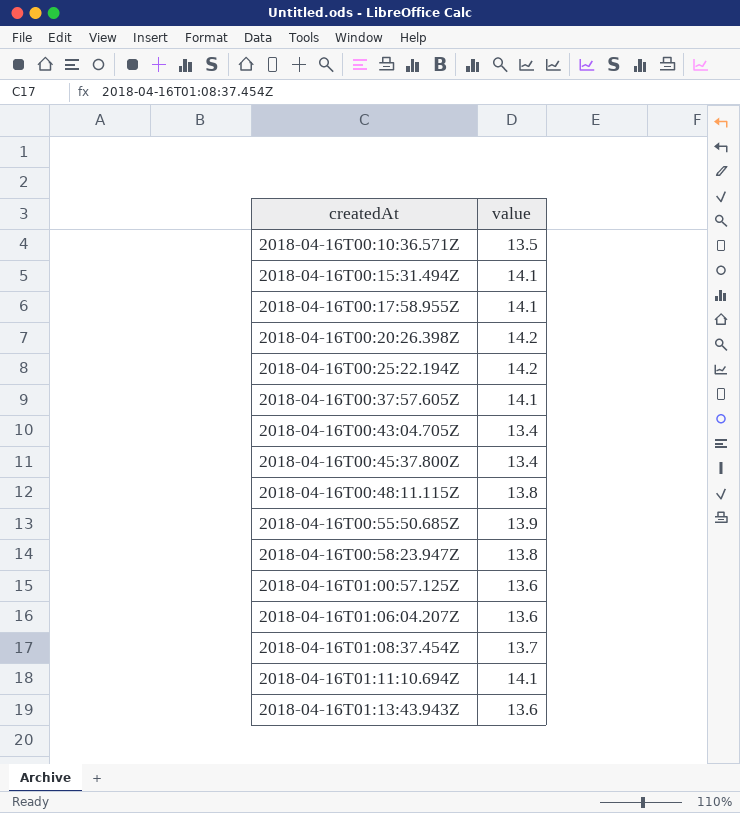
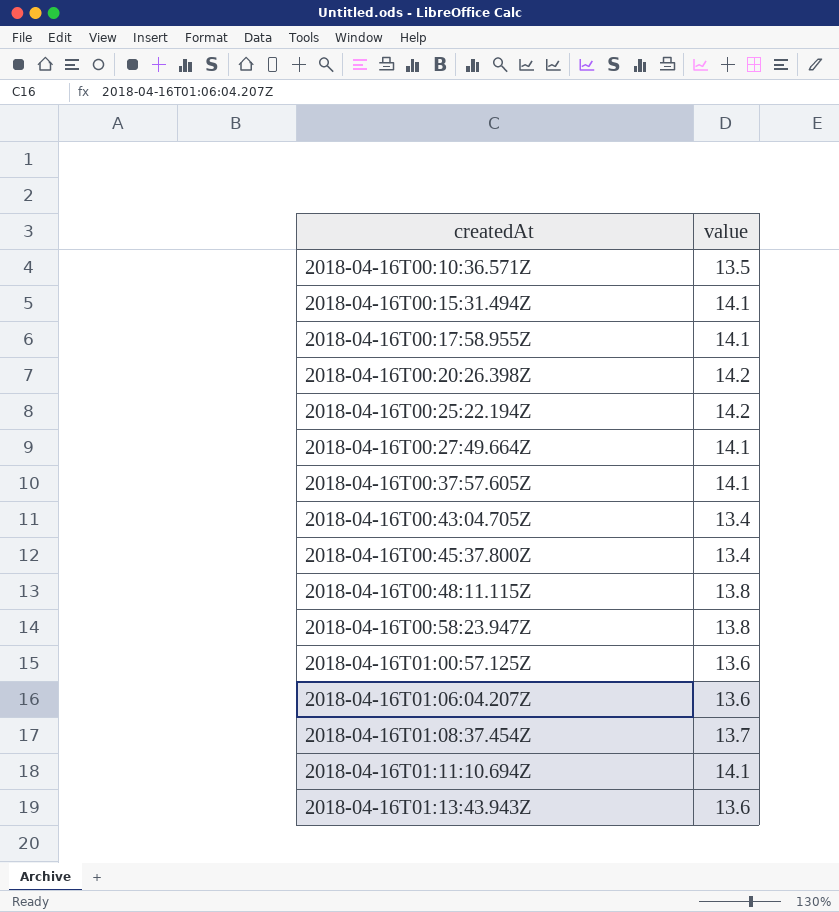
row 2018-04-16T00:55:50.685Z: 13.9 -> none
row 2018-04-16T00:27:49.664Z: none -> 14.1

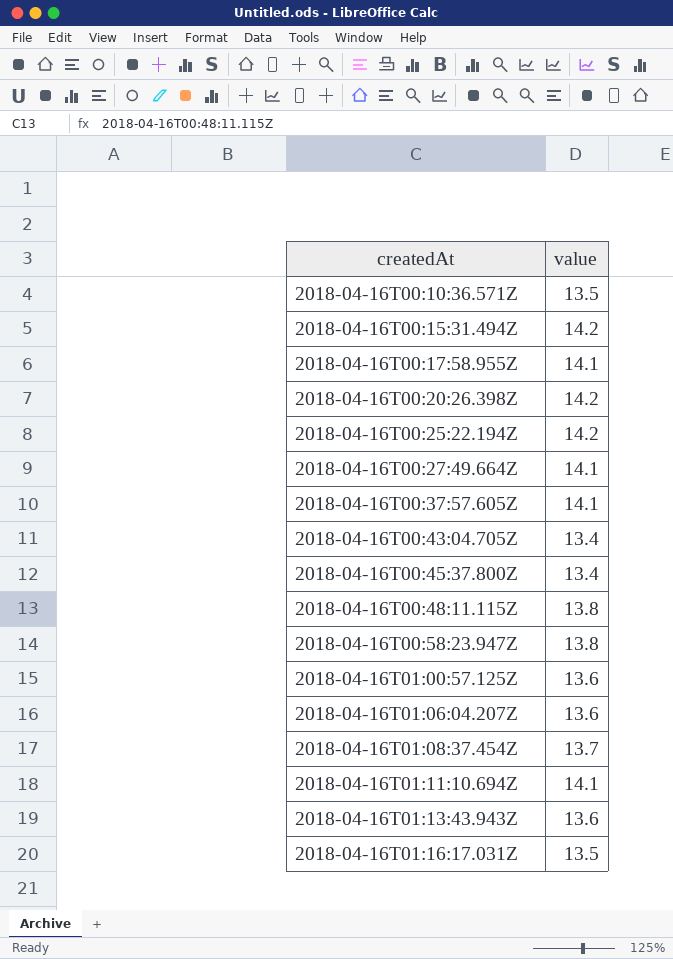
2018-04-16T00:15:31.494Z | value: 14.1 -> 14.2
row 2018-04-16T01:16:17.031Z: none -> 13.5

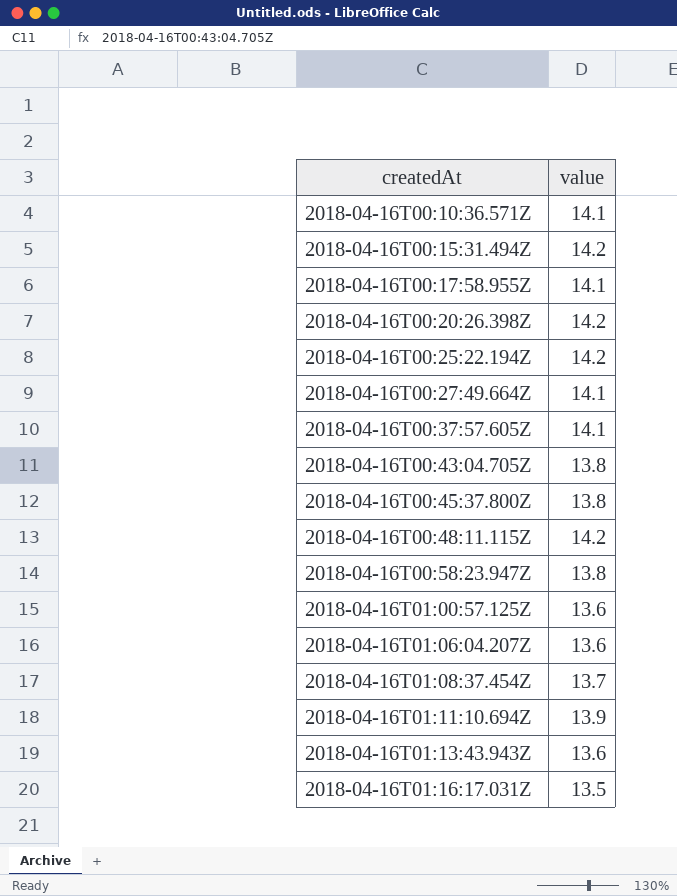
2018-04-16T00:10:36.571Z | value: 13.5 -> 14.1
2018-04-16T00:43:04.705Z | value: 13.4 -> 13.8
2018-04-16T00:45:37.800Z | value: 13.4 -> 13.8
2018-04-16T00:48:11.115Z | value: 13.8 -> 14.2
2018-04-16T01:11:10.694Z | value: 14.1 -> 13.9

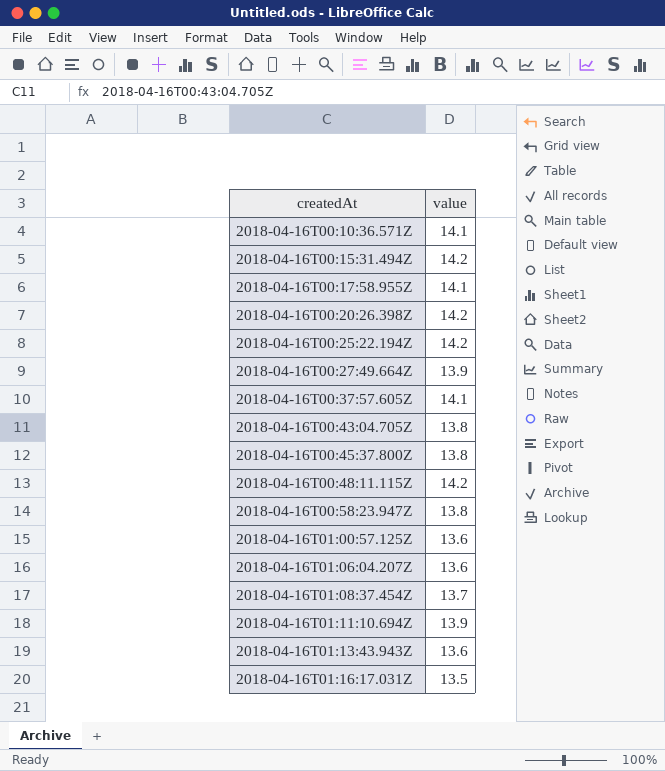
2018-04-16T00:27:49.664Z | value: 14.1 -> 13.9

